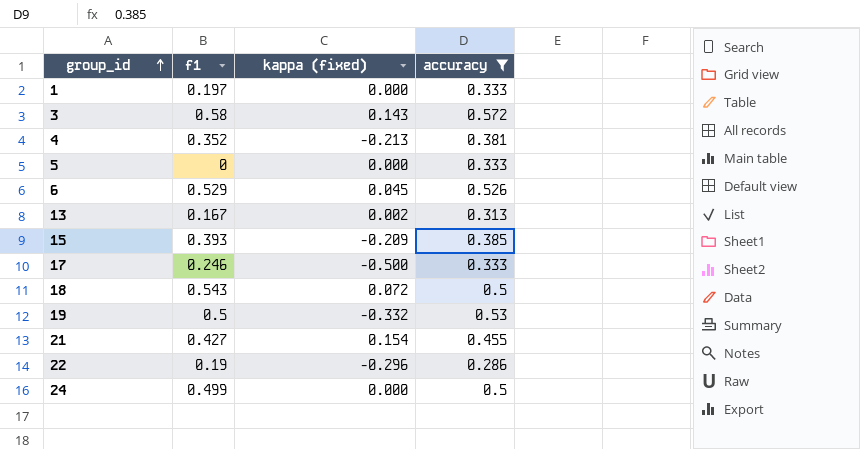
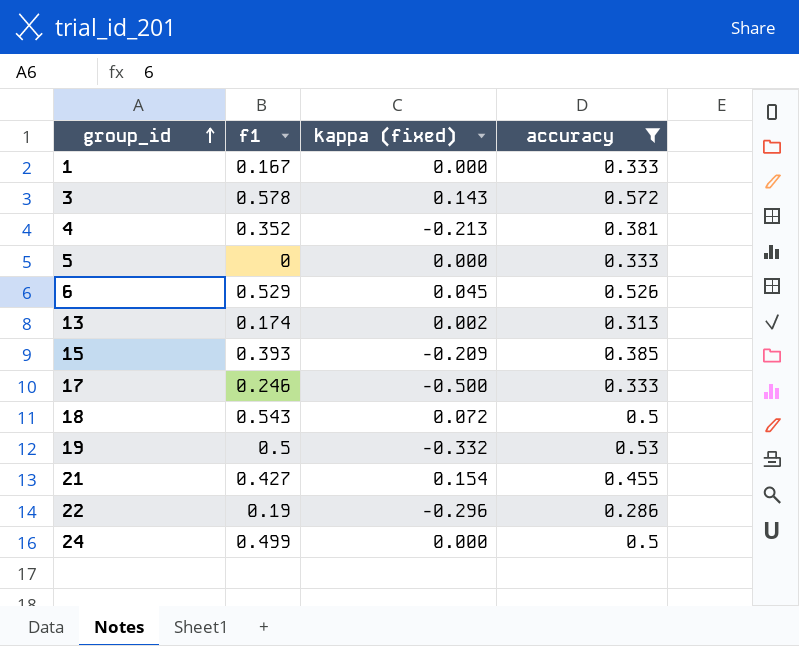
1 | f1: 0.197 -> 0.167
3 | f1: 0.58 -> 0.578
13 | f1: 0.167 -> 0.174

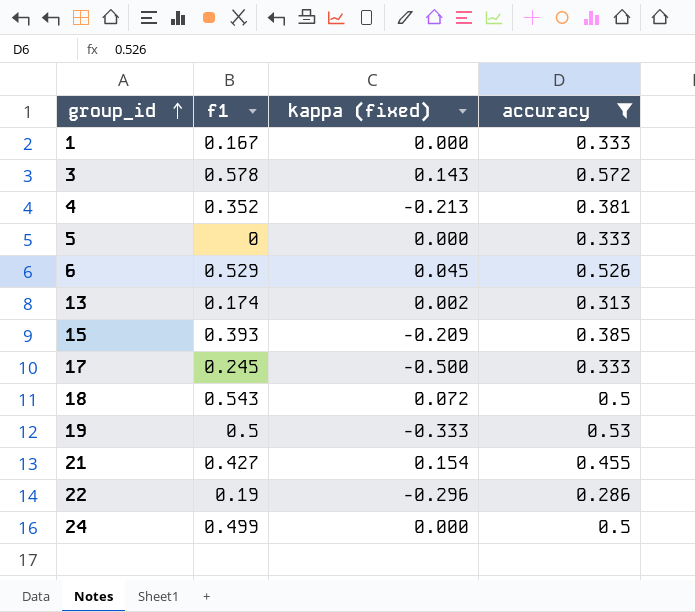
17 | f1: 0.246 -> 0.245
19 | kappa (fixed): -0.332 -> -0.333

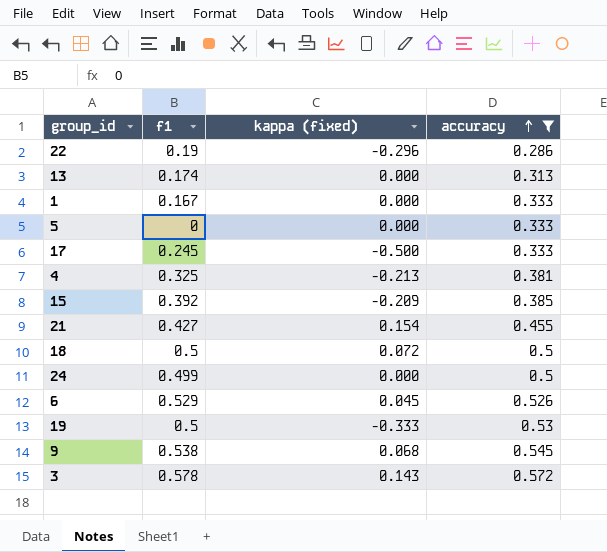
row order: group_id ascending -> accuracy ascending
13 | kappa (fixed): 0.002 -> 0.000
4 | f1: 0.352 -> 0.325
15 | f1: 0.393 -> 0.392
18 | f1: 0.543 -> 0.5
row 9: none -> 0.538 | 0.068 | 0.545

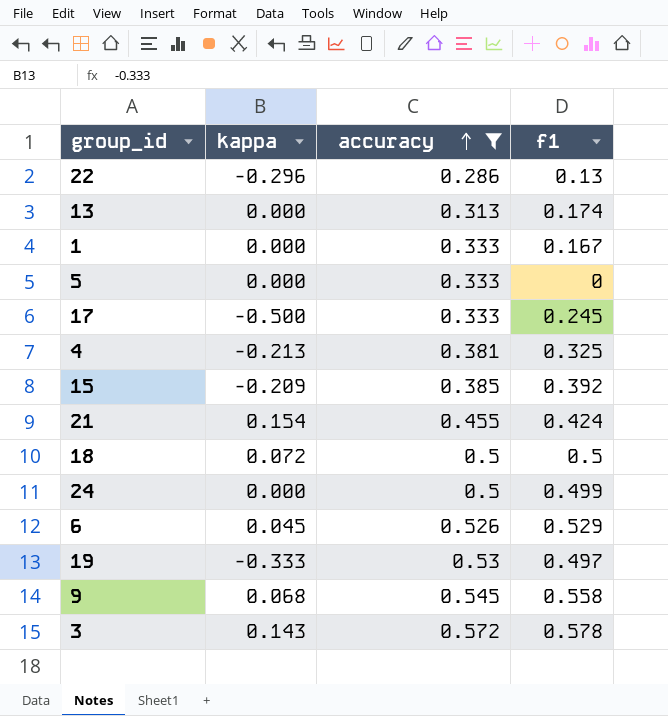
column name: kappa (fixed) -> kappa
column f1 | position: 2 -> 4
22 | f1: 0.19 -> 0.13
21 | f1: 0.427 -> 0.424
19 | f1: 0.5 -> 0.497
9 | f1: 0.538 -> 0.558

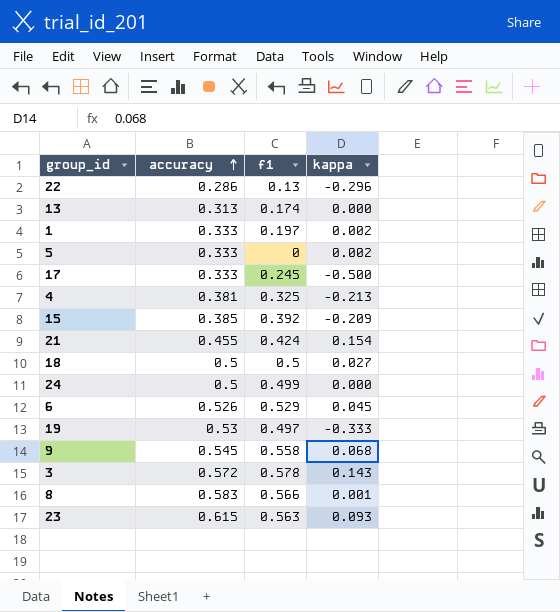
filter: accuracy <= 0.572 -> none
column kappa | position: 2 -> 4
1 | f1: 0.167 -> 0.197
1 | kappa: 0.000 -> 0.002
5 | kappa: 0.000 -> 0.002
18 | kappa: 0.072 -> 0.027

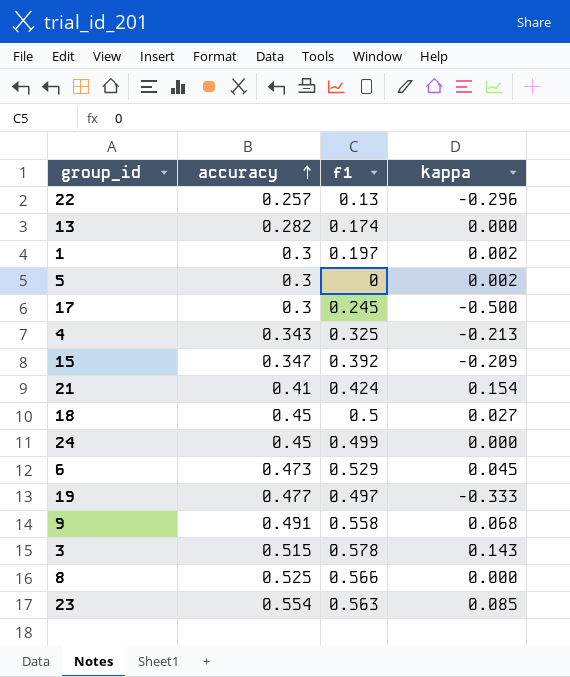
22 | accuracy: 0.286 -> 0.257
13 | accuracy: 0.313 -> 0.282
1 | accuracy: 0.333 -> 0.3
5 | accuracy: 0.333 -> 0.3
17 | accuracy: 0.333 -> 0.3
4 | accuracy: 0.381 -> 0.343
15 | accuracy: 0.385 -> 0.347
21 | accuracy: 0.455 -> 0.41
18 | accuracy: 0.5 -> 0.45
24 | accuracy: 0.5 -> 0.45
6 | accuracy: 0.526 -> 0.473
19 | accuracy: 0.53 -> 0.477
9 | accuracy: 0.545 -> 0.491
3 | accuracy: 0.572 -> 0.515
8 | accuracy: 0.583 -> 0.525
8 | kappa: 0.001 -> 0.000
23 | accuracy: 0.615 -> 0.554
23 | kappa: 0.093 -> 0.085

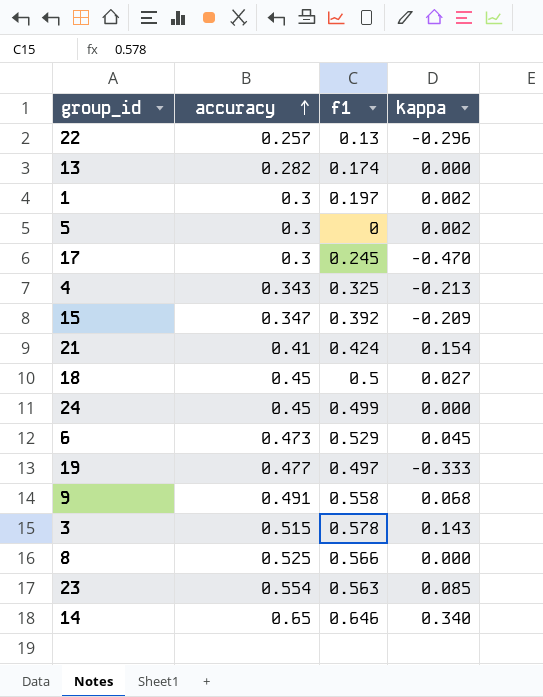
17 | kappa: -0.500 -> -0.470
row 14: none -> 0.65 | 0.646 | 0.340

